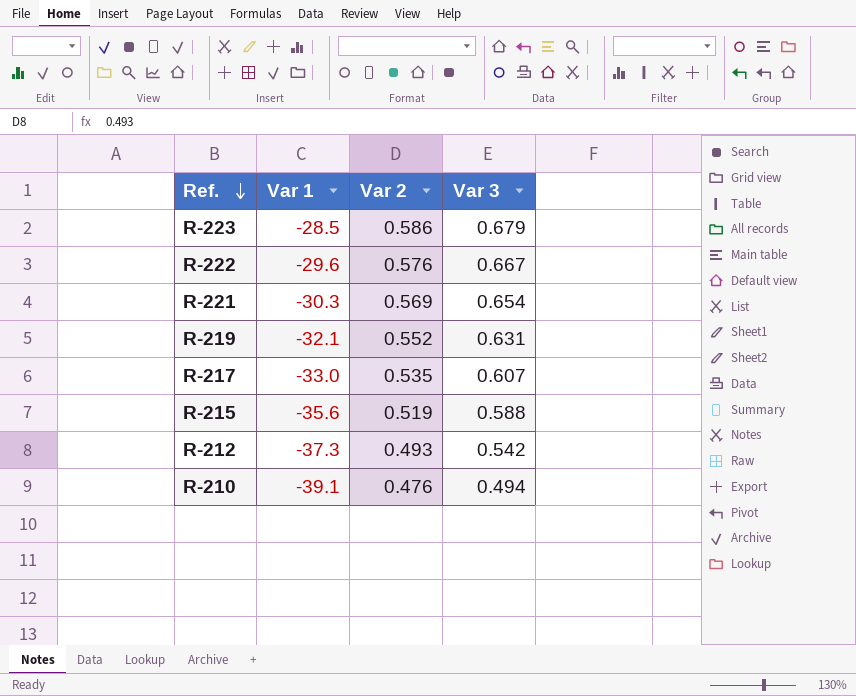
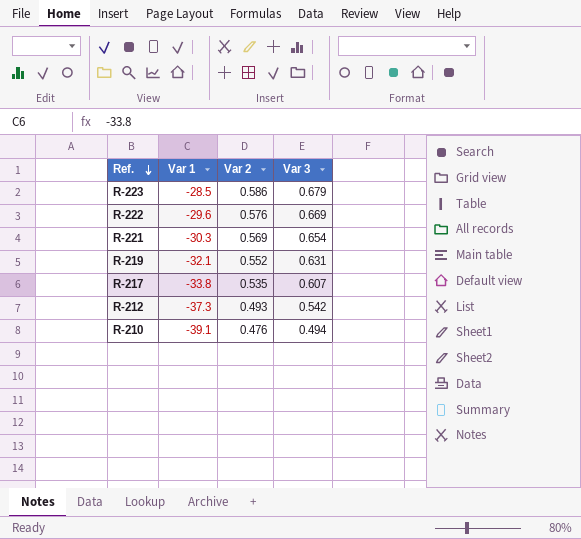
row R-215: -35.6 | 0.519 | 0.588 -> none
R-222 | Var 3: 0.667 -> 0.669
R-217 | Var 1: -33.0 -> -33.8

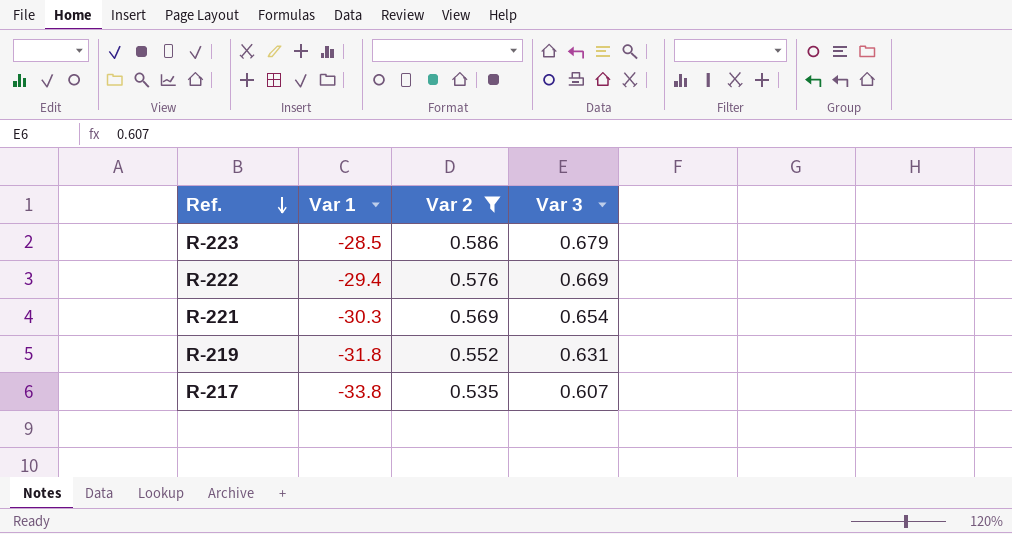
filter: none -> Var 2 >= 0.535
R-222 | Var 1: -29.6 -> -29.4
R-219 | Var 1: -32.1 -> -31.8

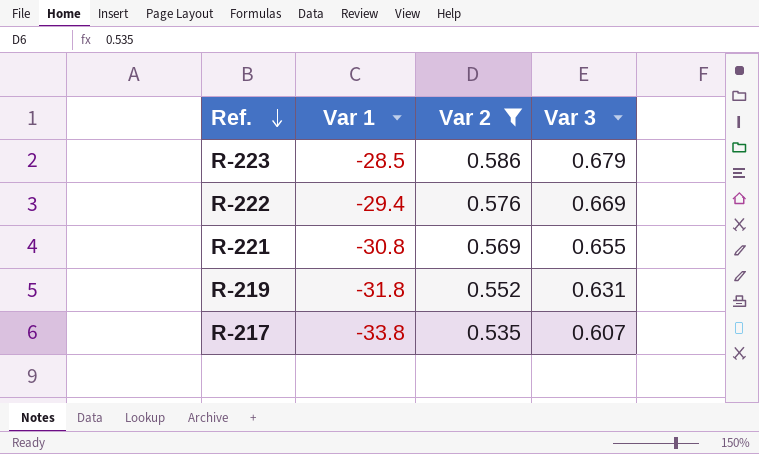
R-221 | Var 1: -30.3 -> -30.8
R-221 | Var 3: 0.654 -> 0.655

